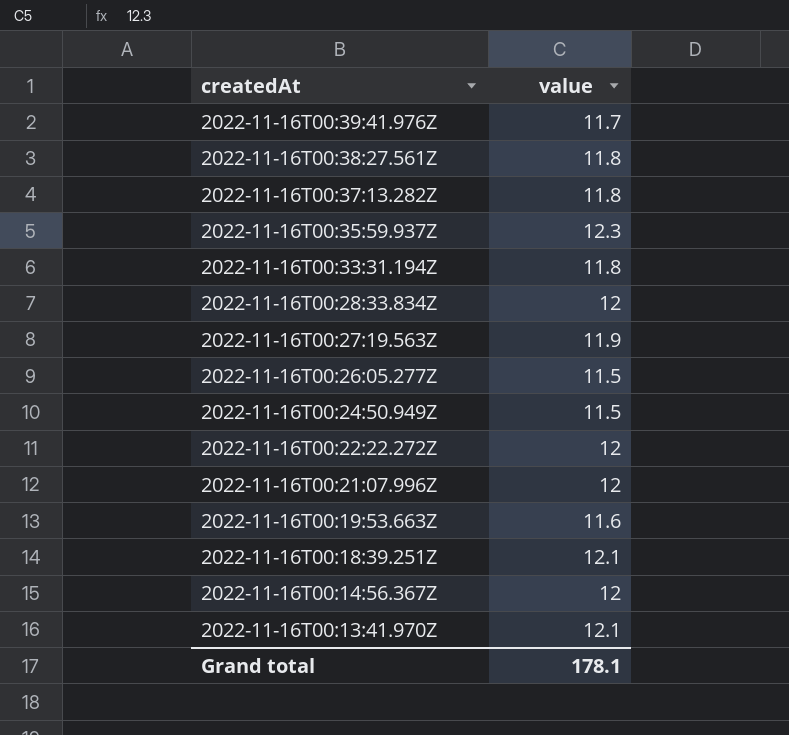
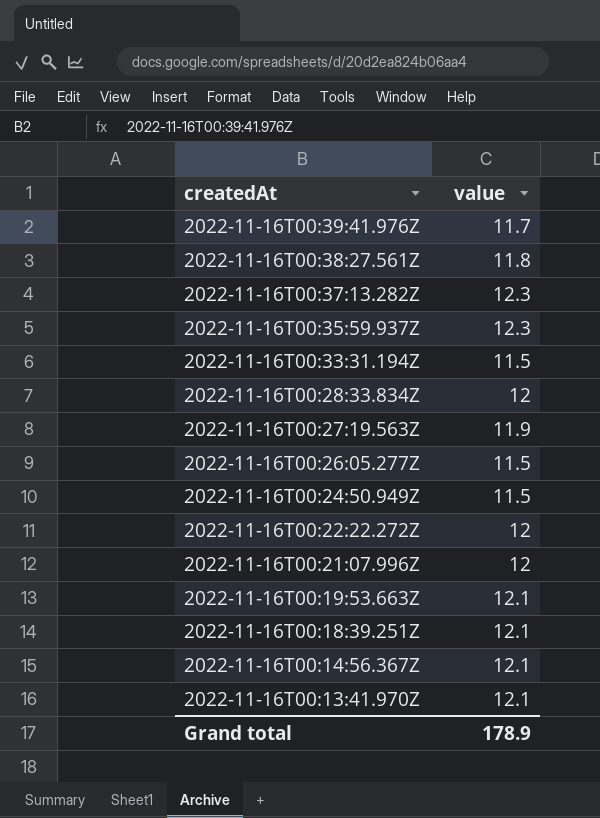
2022-11-16T00:37:13.282Z | value: 11.8 -> 12.3
2022-11-16T00:33:31.194Z | value: 11.8 -> 11.5
2022-11-16T00:19:53.663Z | value: 11.6 -> 12.1
2022-11-16T00:14:56.367Z | value: 12 -> 12.1
Grand total | value: 178.1 -> 178.9

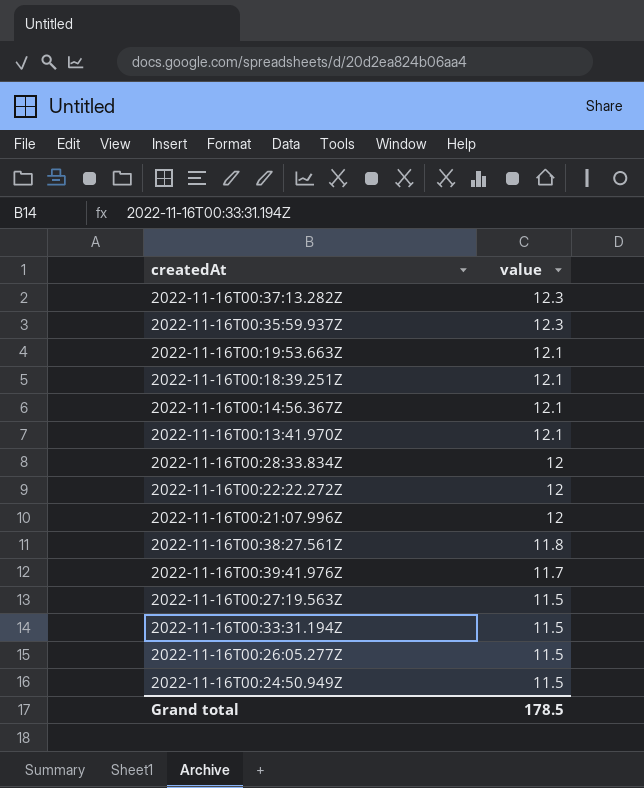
row order: createdAt descending -> value descending
2022-11-16T00:27:19.563Z | value: 11.9 -> 11.5
Grand total | value: 178.9 -> 178.5

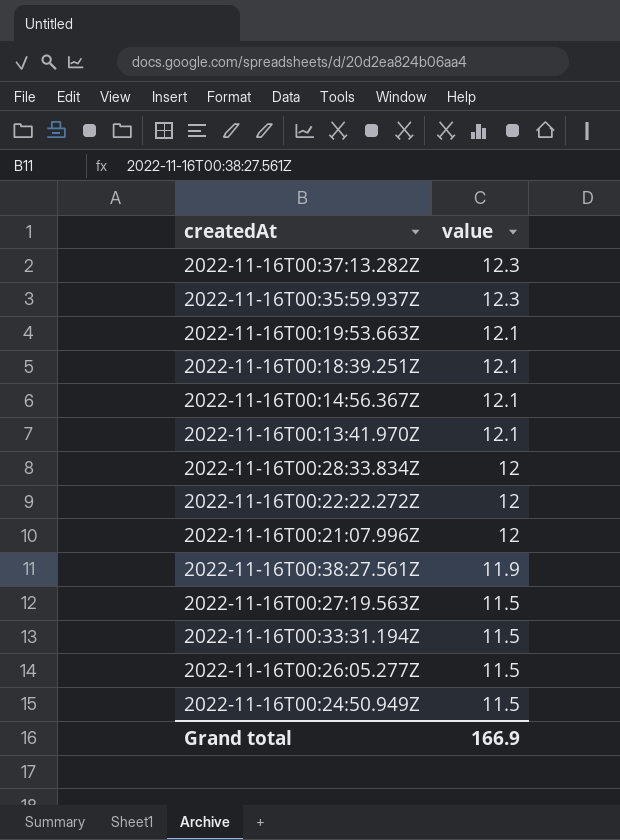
row 2022-11-16T00:39:41.976Z: 11.7 -> none
2022-11-16T00:38:27.561Z | value: 11.8 -> 11.9
Grand total | value: 178.5 -> 166.9

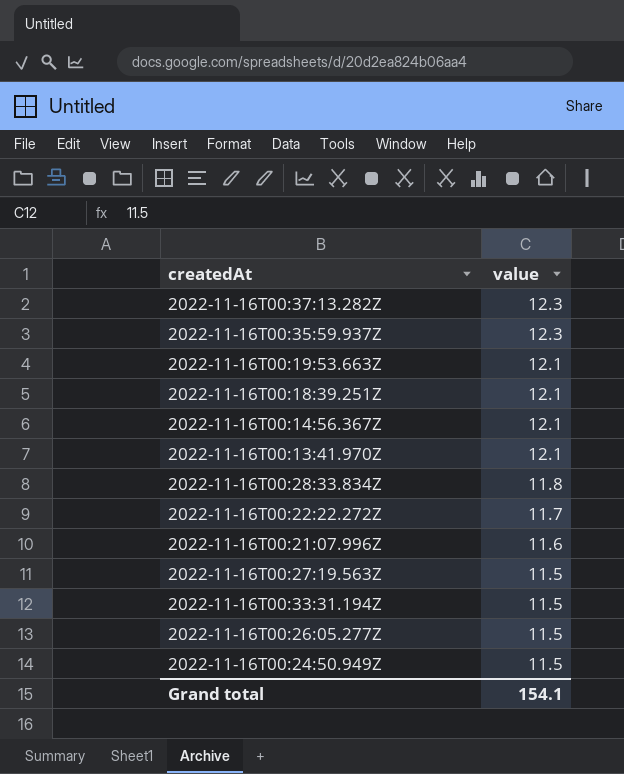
row 2022-11-16T00:38:27.561Z: 11.9 -> none
2022-11-16T00:28:33.834Z | value: 12 -> 11.8
2022-11-16T00:22:22.272Z | value: 12 -> 11.7
2022-11-16T00:21:07.996Z | value: 12 -> 11.6
Grand total | value: 166.9 -> 154.1

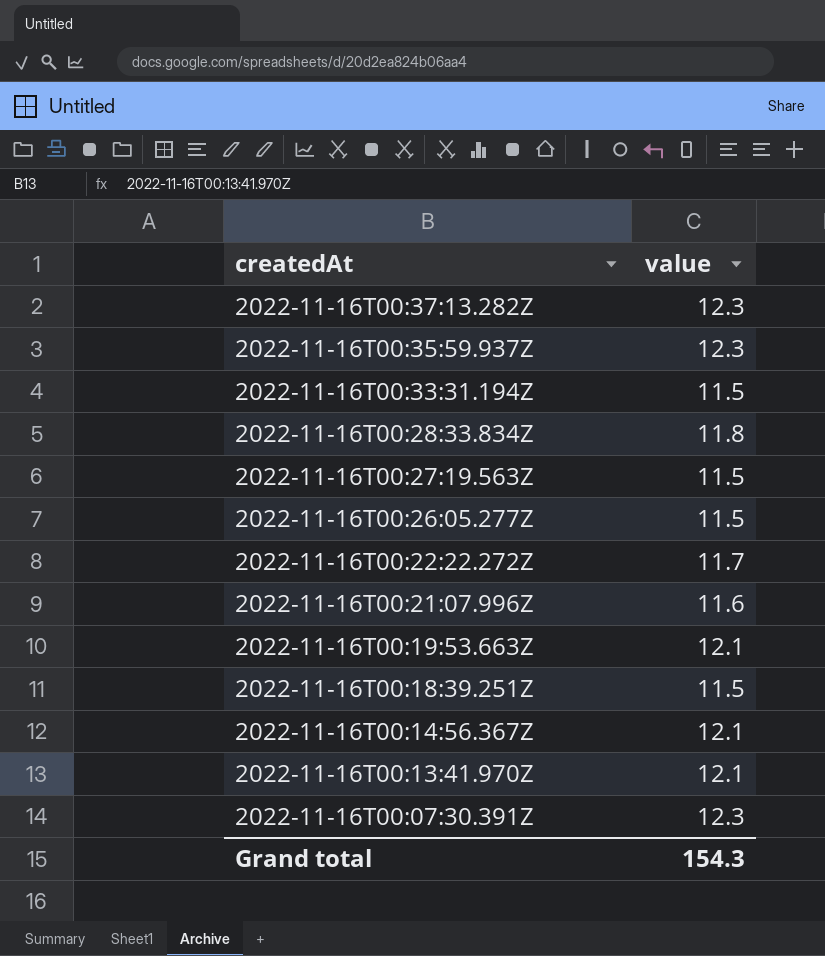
row order: value descending -> createdAt descending
row 2022-11-16T00:24:50.949Z: 11.5 -> none
2022-11-16T00:18:39.251Z | value: 12.1 -> 11.5
row 2022-11-16T00:07:30.391Z: none -> 12.3
Grand total | value: 154.1 -> 154.3

